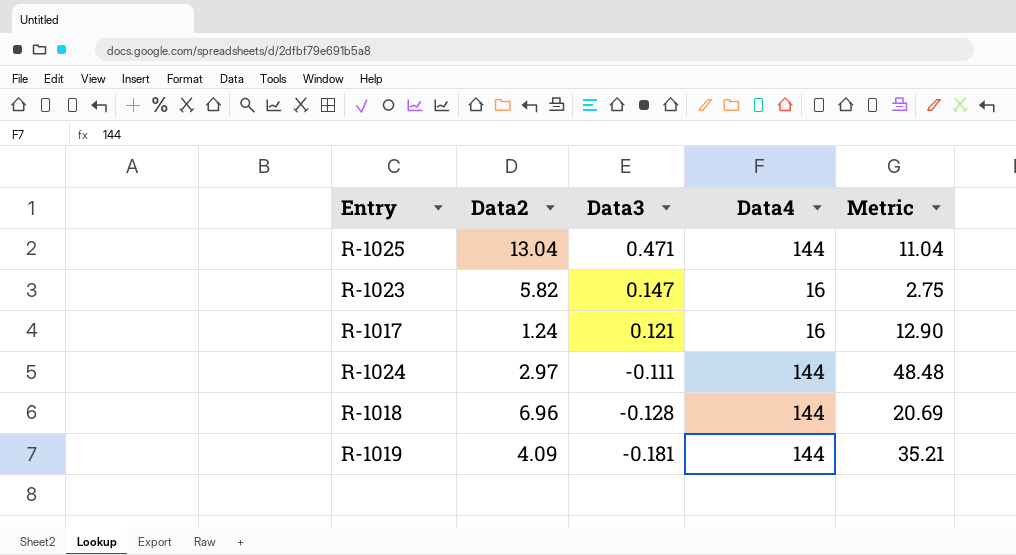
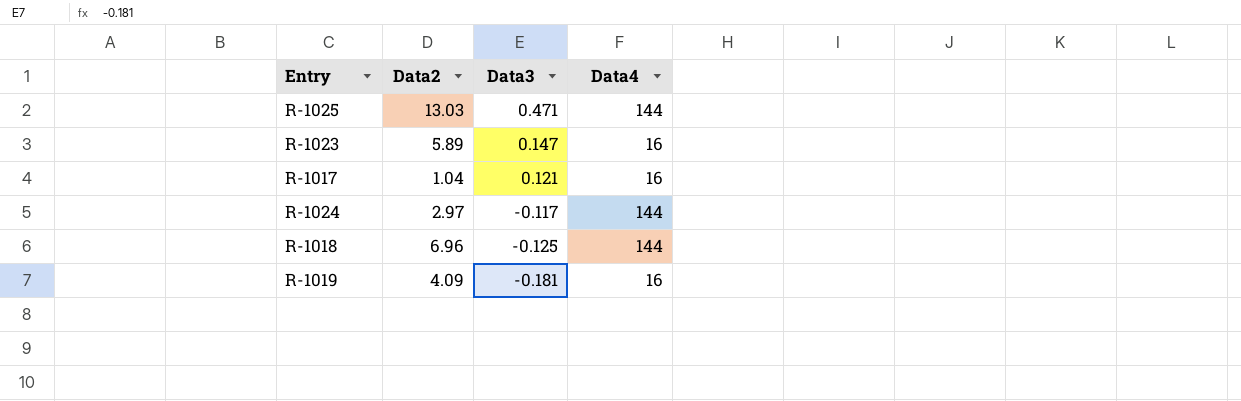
column Metric | formula: [Data4] / [Data2] -> none
R-1025 | Data2: 13.04 -> 13.03
R-1023 | Data2: 5.82 -> 5.89
R-1017 | Data2: 1.24 -> 1.04
R-1024 | Data3: -0.111 -> -0.117
R-1018 | Data3: -0.128 -> -0.125
R-1019 | Data4: 144 -> 16

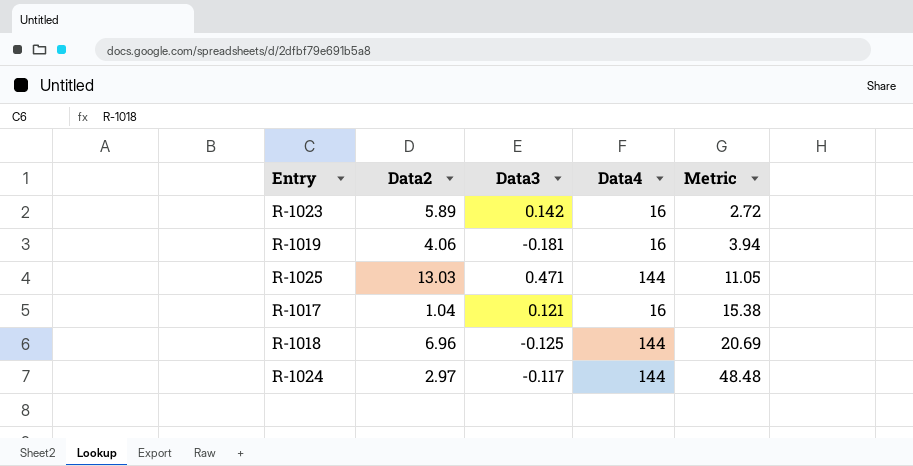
row order: Data3 descending -> Metric ascending
column Metric | formula: none -> [Data4] / [Data2]
R-1023 | Data3: 0.147 -> 0.142
R-1019 | Data2: 4.09 -> 4.06

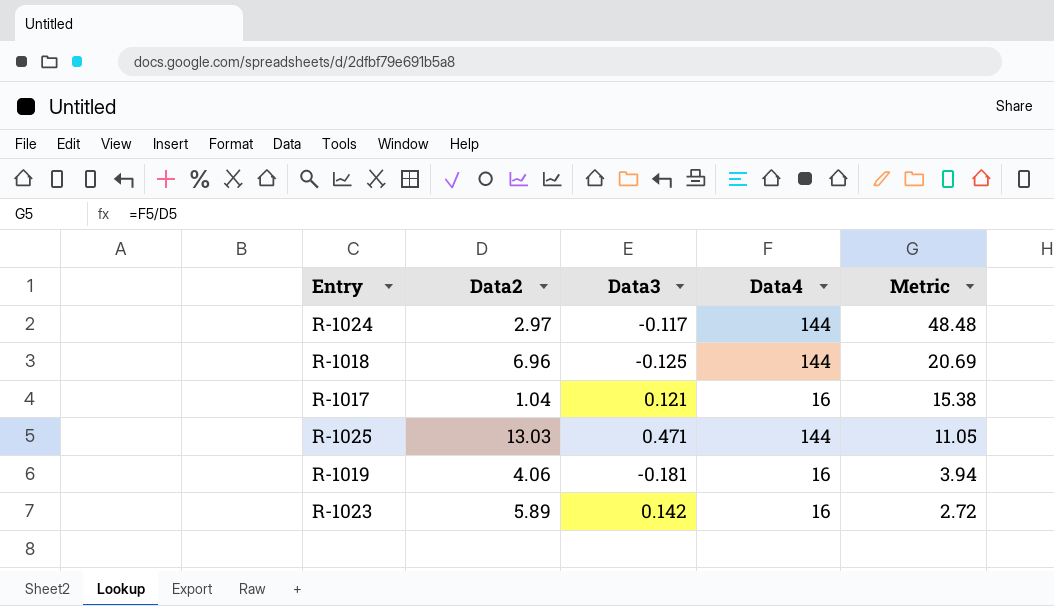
row order: Metric ascending -> Metric descending

